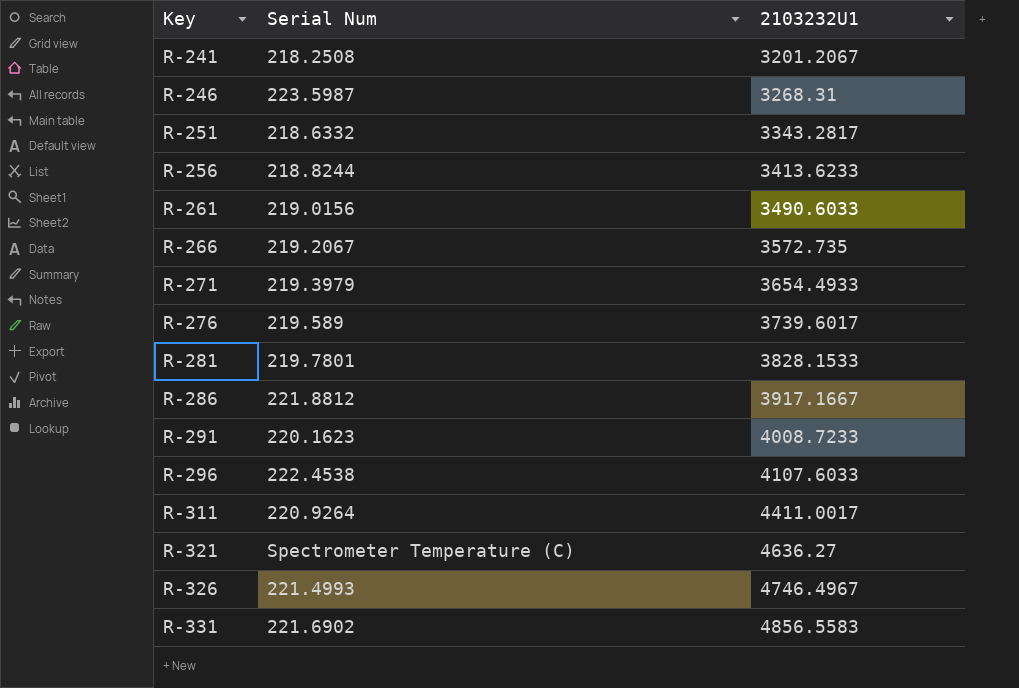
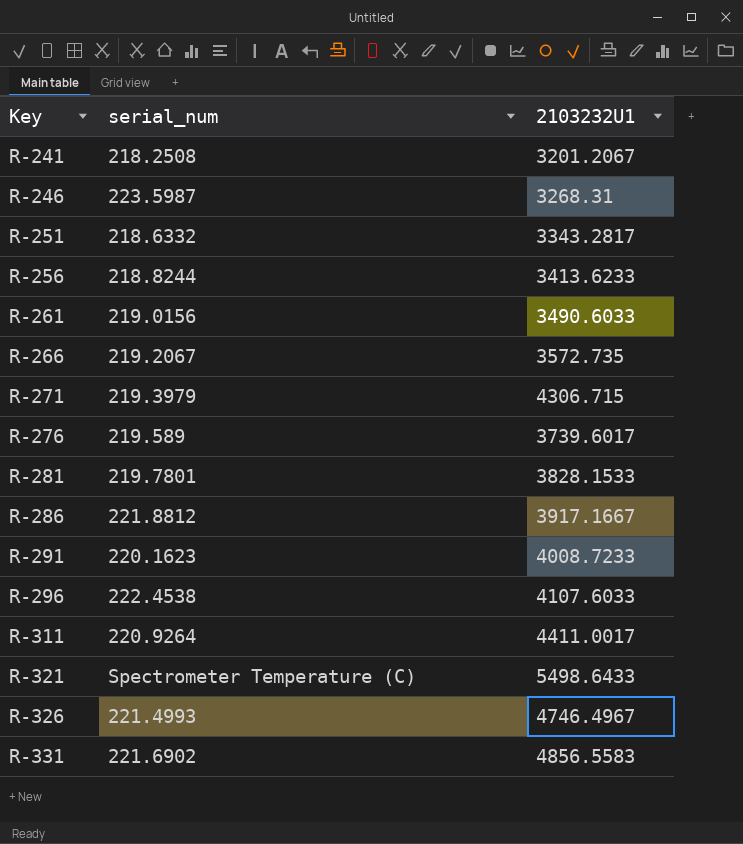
column name: Serial Num -> serial_num
R-271 | 2103232U1: 3654.4933 -> 4306.715
R-321 | 2103232U1: 4636.27 -> 5498.6433

